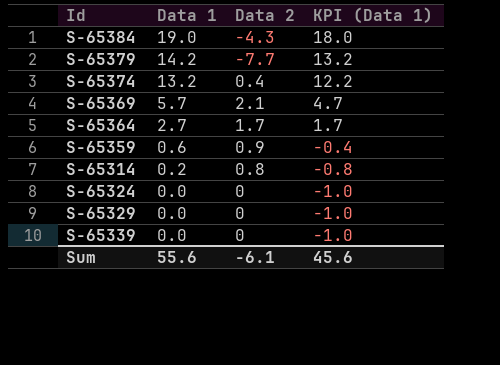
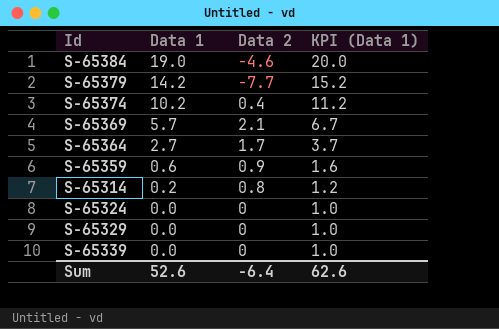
column KPI (Data 1) | formula: [Data 1] - 1 -> [Data 1] + 1
S-65384 | Data 2: -4.3 -> -4.6
S-65374 | Data 1: 13.2 -> 10.2
Sum | Data 1: 55.6 -> 52.6
Sum | Data 2: -6.1 -> -6.4
Sum | KPI (Data 1): 45.6 -> 62.6

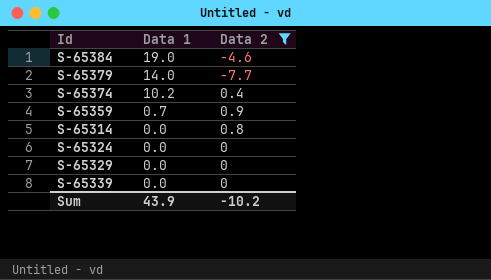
filter: none -> Data 2 <= 0.9
column KPI (Data 1) | formula: [Data 1] + 1 -> none
S-65379 | Data 1: 14.2 -> 14.0
S-65359 | Data 1: 0.6 -> 0.7
S-65314 | Data 1: 0.2 -> 0.0
Sum | Data 1: 52.6 -> 43.9
Sum | Data 2: -6.4 -> -10.2

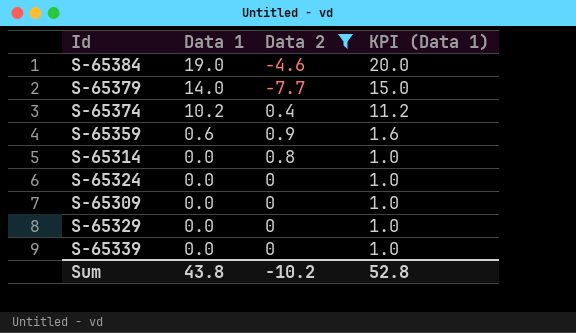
column KPI (Data 1) | formula: none -> [Data 1] + 1
S-65359 | Data 1: 0.7 -> 0.6
row S-65309: none -> 0.0 | 0 | 1.0
Sum | Data 1: 43.9 -> 43.8

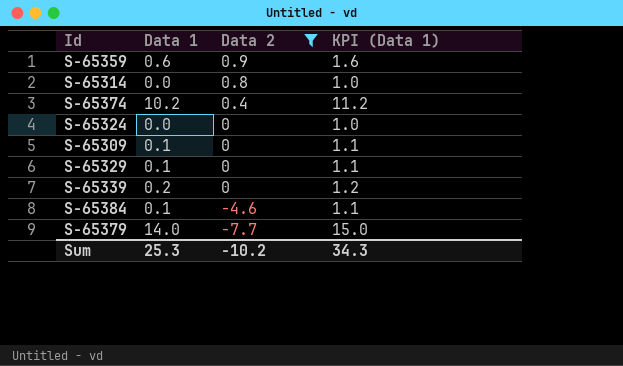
row order: Data 1 descending -> Data 2 descending
S-65309 | Data 1: 0.0 -> 0.1
S-65309 | KPI (Data 1): 1.0 -> 1.1
S-65329 | Data 1: 0.0 -> 0.1
S-65329 | KPI (Data 1): 1.0 -> 1.1
S-65339 | Data 1: 0.0 -> 0.2
S-65339 | KPI (Data 1): 1.0 -> 1.2
S-65384 | Data 1: 19.0 -> 0.1
S-65384 | KPI (Data 1): 20.0 -> 1.1
Sum | Data 1: 43.8 -> 25.3
Sum | KPI (Data 1): 52.8 -> 34.3

